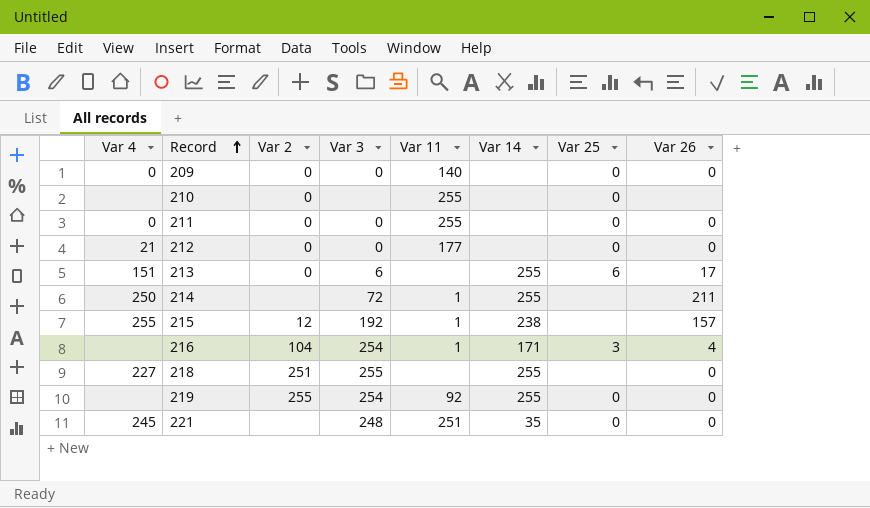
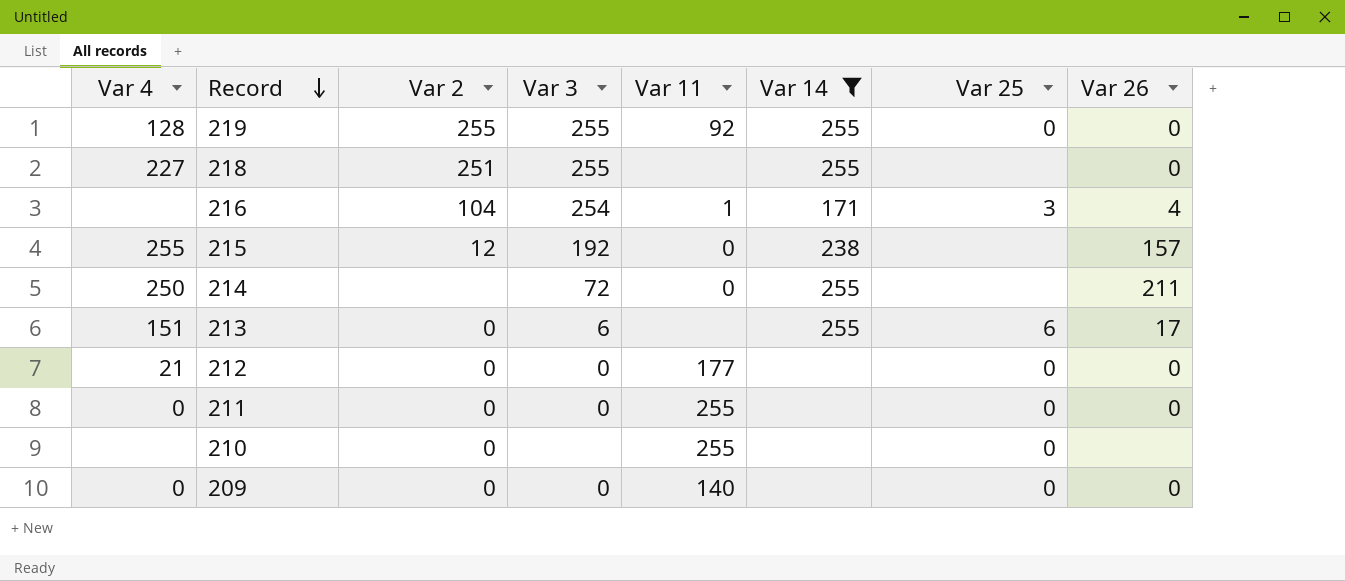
filter: none -> Var 14 != 35
row order: Record ascending -> Record descending
219 | Var 4: none -> 128
219 | Var 3: 254 -> 255
215 | Var 11: 1 -> 0
214 | Var 11: 1 -> 0

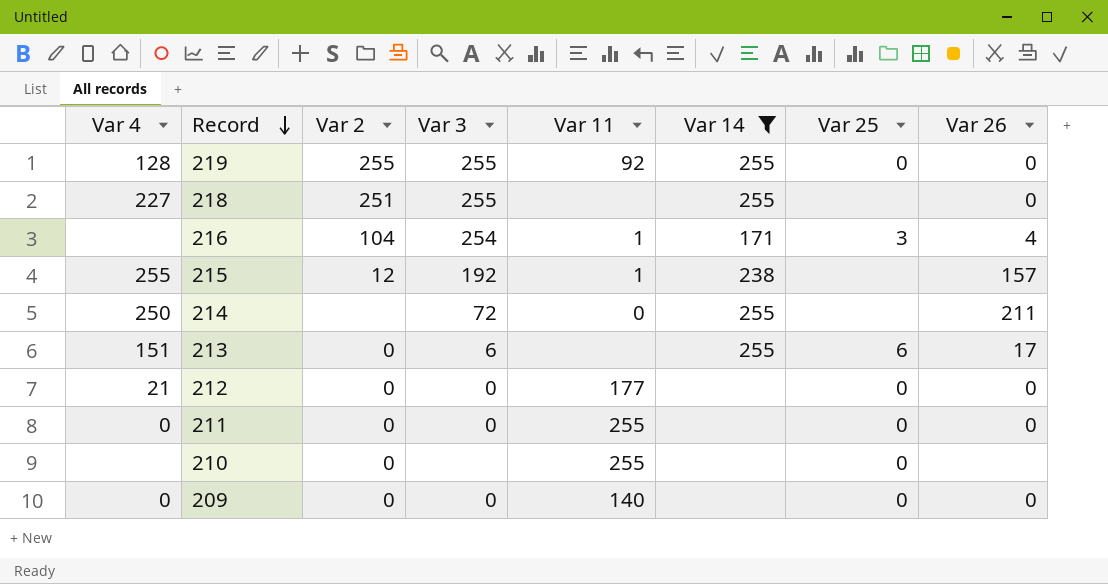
215 | Var 11: 0 -> 1

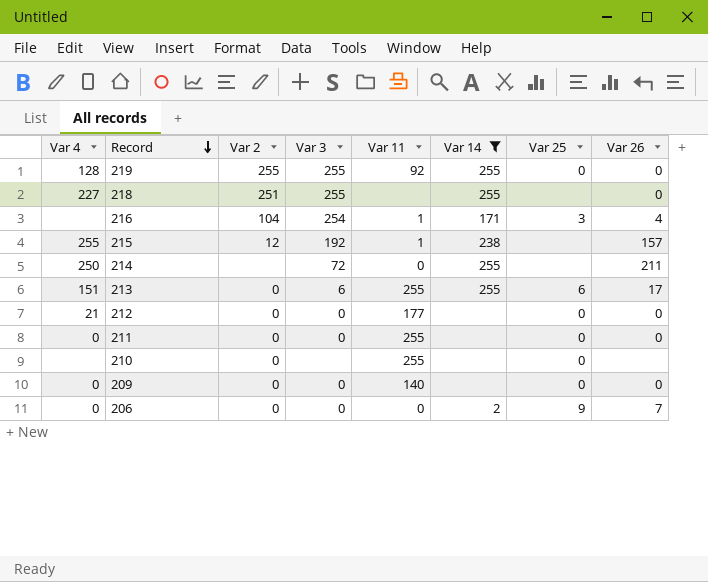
213 | Var 11: none -> 255
row 206: none -> 0 | 0 | 0 | 0 | 2 | 9 | 7

